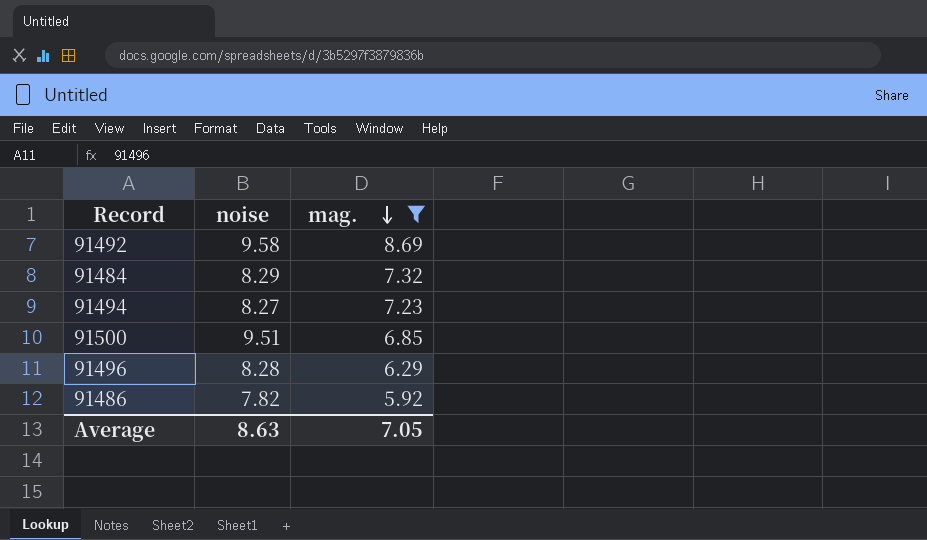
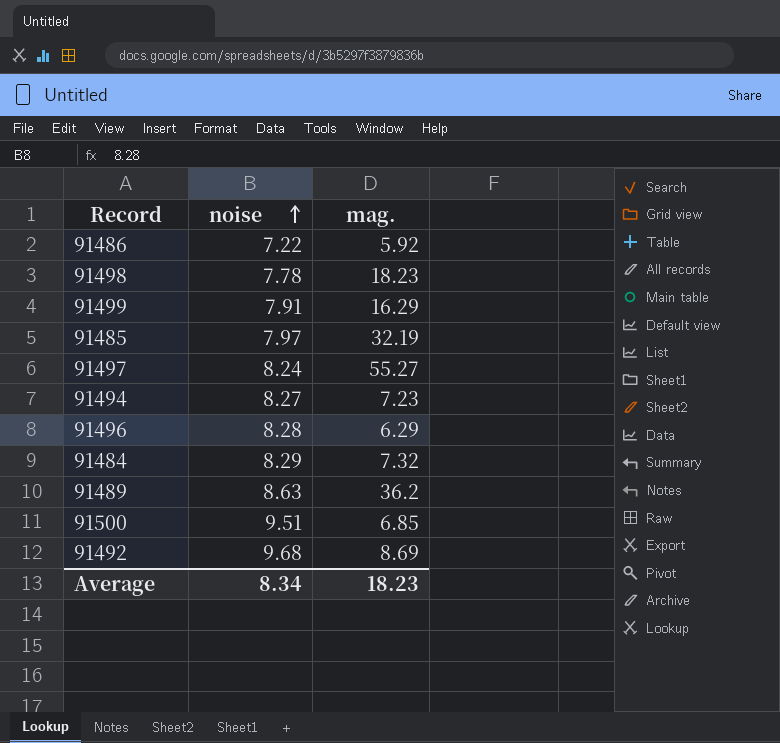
filter: mag. <= 8.69 -> none
row order: mag. descending -> noise ascending
91486 | noise: 7.82 -> 7.22
91492 | noise: 9.58 -> 9.68
Average | noise: 8.63 -> 8.34
Average | mag.: 7.05 -> 18.23

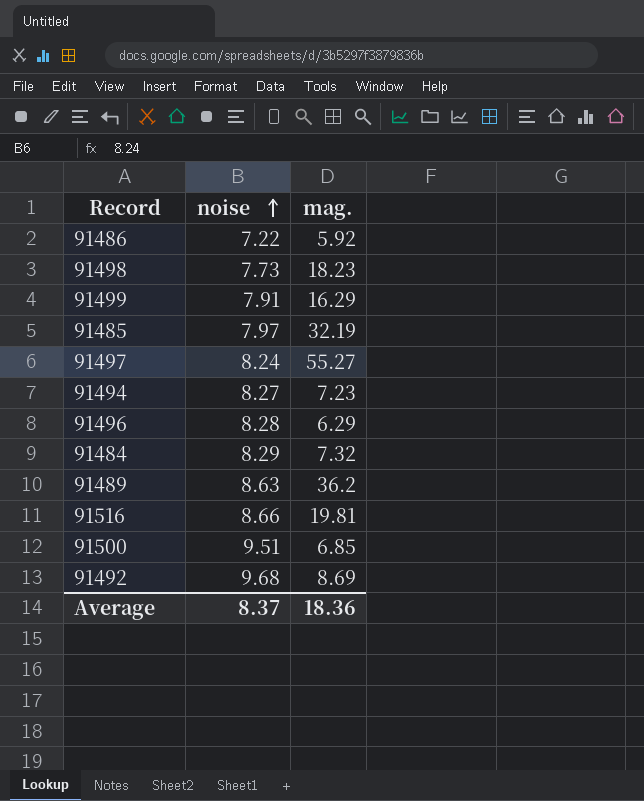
91498 | noise: 7.78 -> 7.73
row 91516: none -> 8.66 | 19.81
Average | noise: 8.34 -> 8.37
Average | mag.: 18.23 -> 18.36

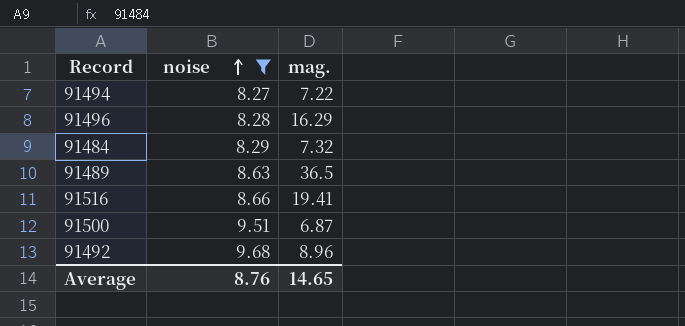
filter: none -> noise >= 8.27
91494 | mag.: 7.23 -> 7.22
91496 | mag.: 6.29 -> 16.29
91489 | mag.: 36.2 -> 36.5
91516 | mag.: 19.81 -> 19.41
91500 | mag.: 6.85 -> 6.87
91492 | mag.: 8.69 -> 8.96
Average | noise: 8.37 -> 8.76
Average | mag.: 18.36 -> 14.65

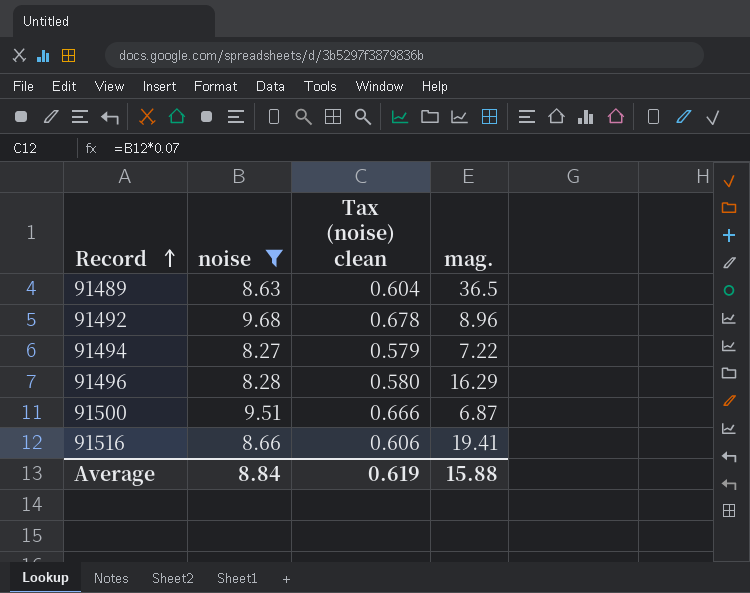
row order: noise ascending -> Record ascending
column Tax (noise) clean | formula: none -> [noise] * 0.07
row 91484: 8.29 | 7.32 -> none
Average | noise: 8.76 -> 8.84
Average | mag.: 14.65 -> 15.88

